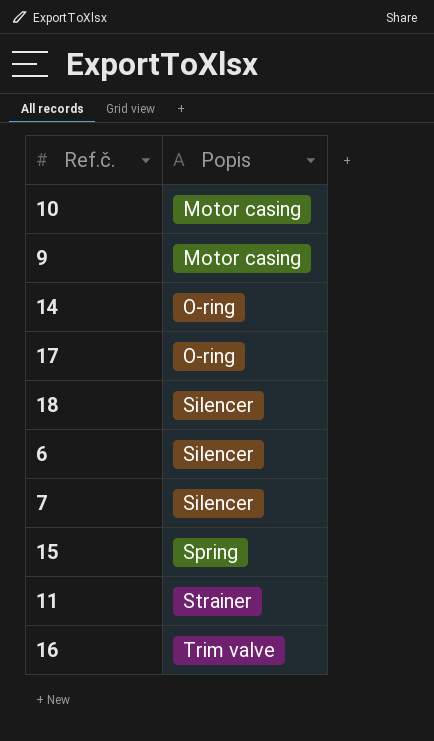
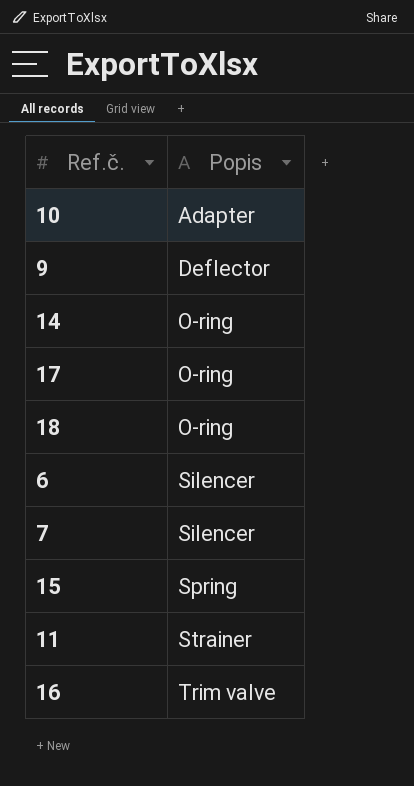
10 | Popis: Motor casing -> Adapter
9 | Popis: Motor casing -> Deflector
18 | Popis: Silencer -> O-ring

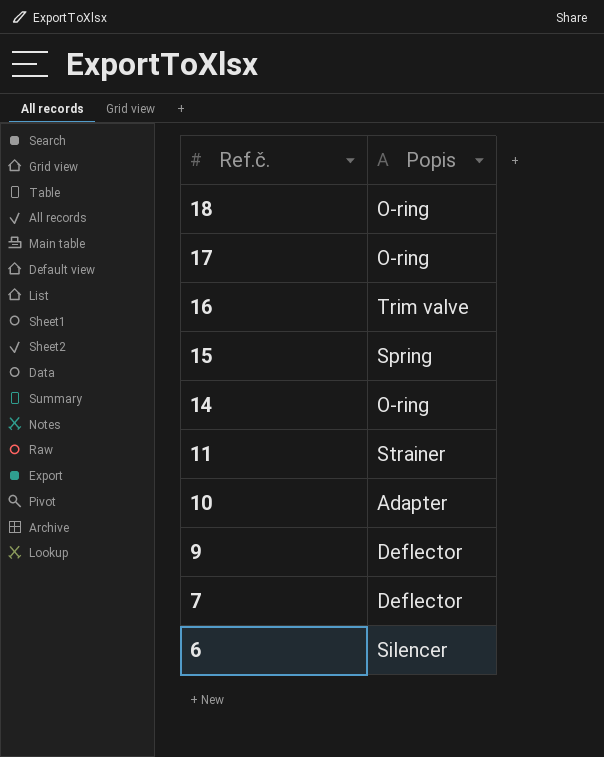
row order: Popis ascending -> Ref.č. descending
7 | Popis: Silencer -> Deflector

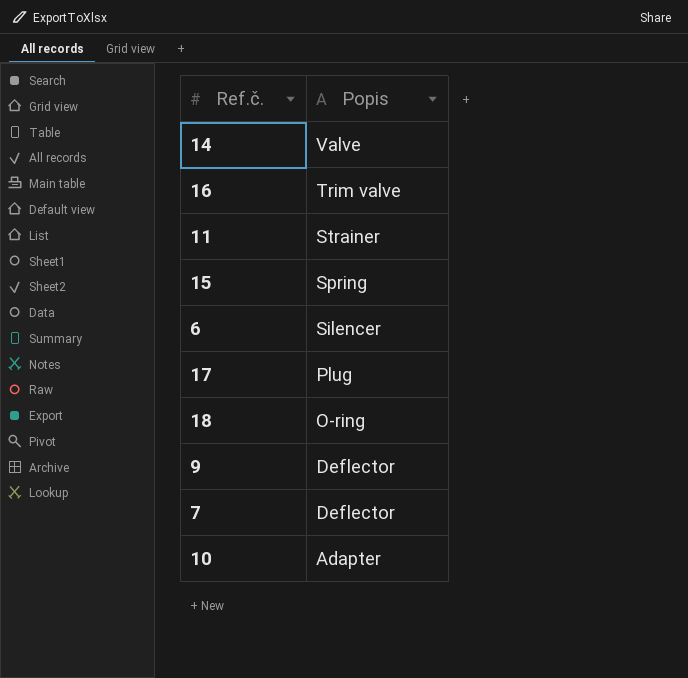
row order: Ref.č. descending -> Popis descending
14 | Popis: O-ring -> Valve
17 | Popis: O-ring -> Plug

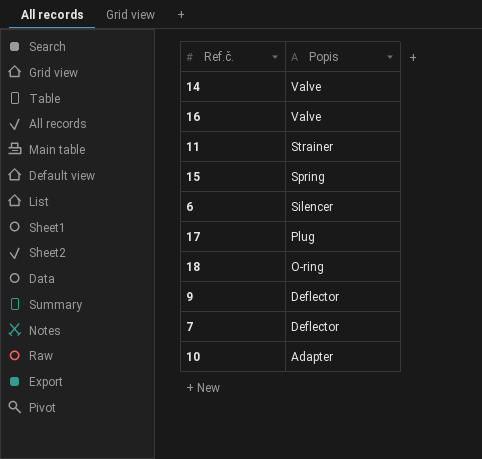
16 | Popis: Trim valve -> Valve

